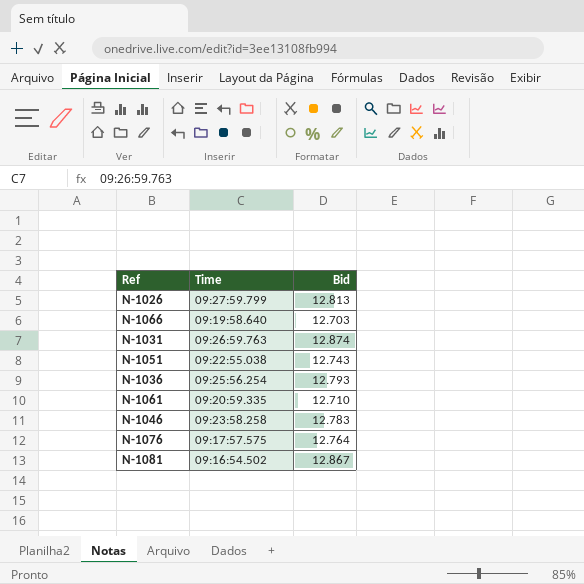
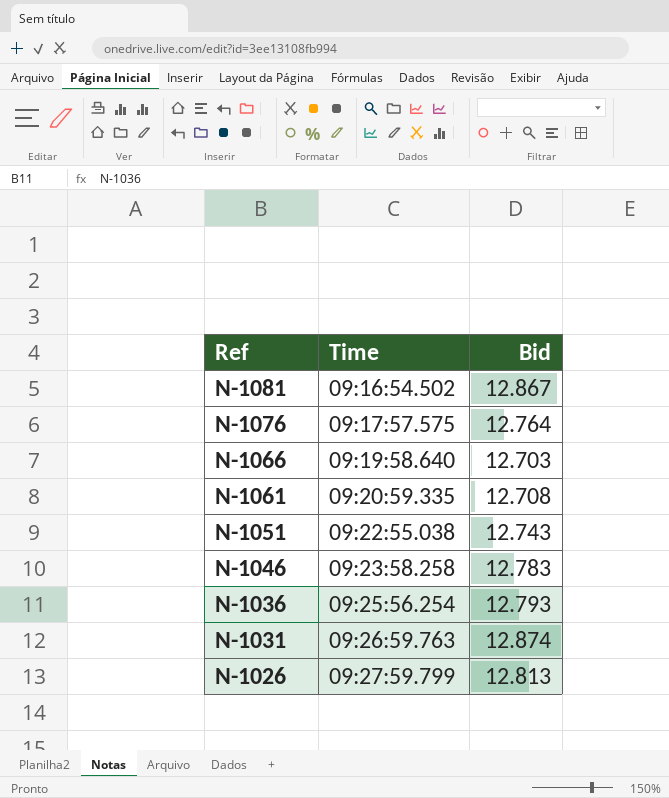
row order: none -> Ref descending
N-1061 | Bid: 12.710 -> 12.708

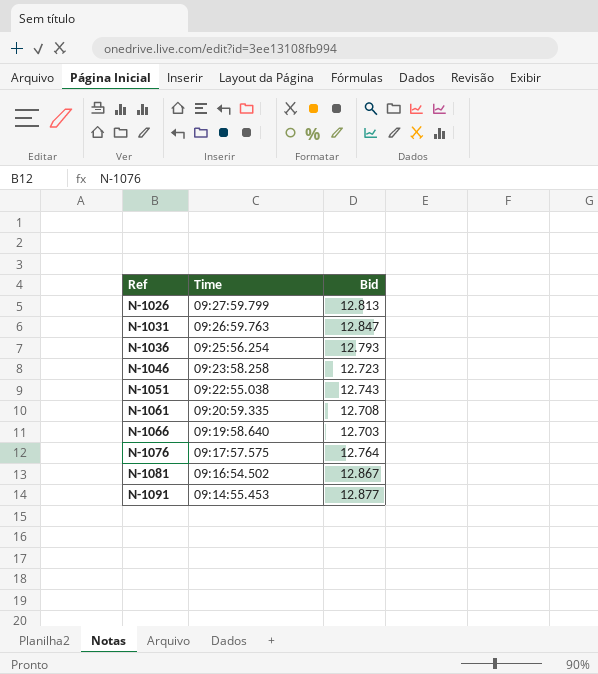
row order: Ref descending -> Ref ascending
N-1031 | Bid: 12.874 -> 12.847
N-1046 | Bid: 12.783 -> 12.723
row N-1091: none -> 09:14:55.453 | 12.877

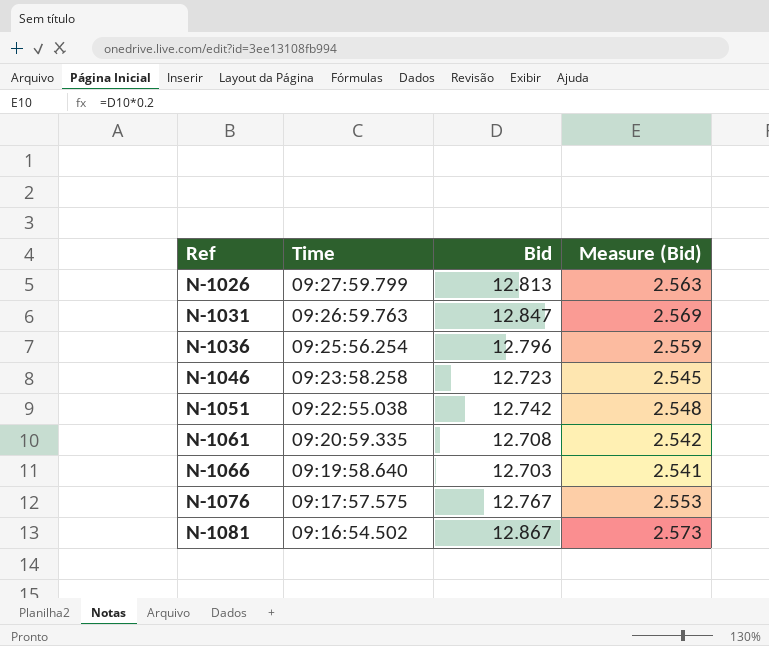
column Measure (Bid) | formula: none -> [Bid] * 0.2
row N-1091: 09:14:55.453 | 12.877 -> none
N-1036 | Bid: 12.793 -> 12.796
N-1051 | Bid: 12.743 -> 12.742
N-1076 | Bid: 12.764 -> 12.767

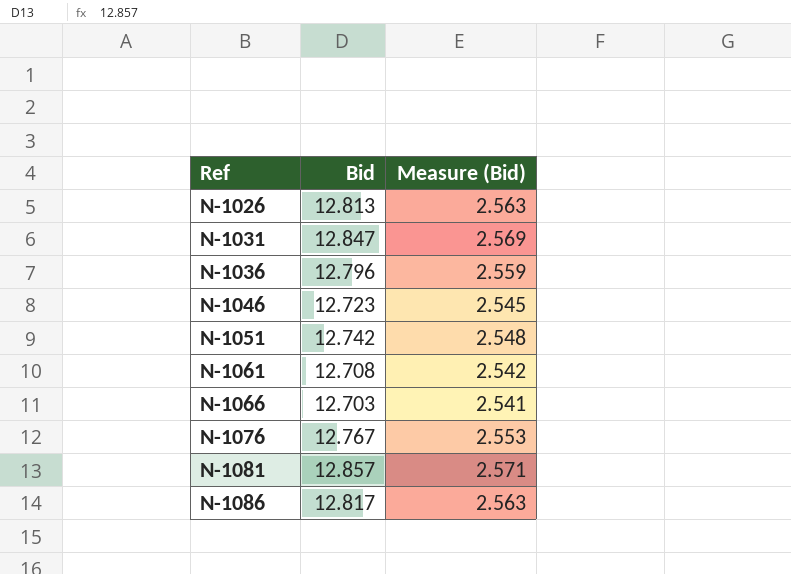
column Time | position: 2 -> none
N-1081 | Bid: 12.867 -> 12.857
N-1081 | Measure (Bid): 2.573 -> 2.571
row N-1086: none -> 12.817 | 2.563

